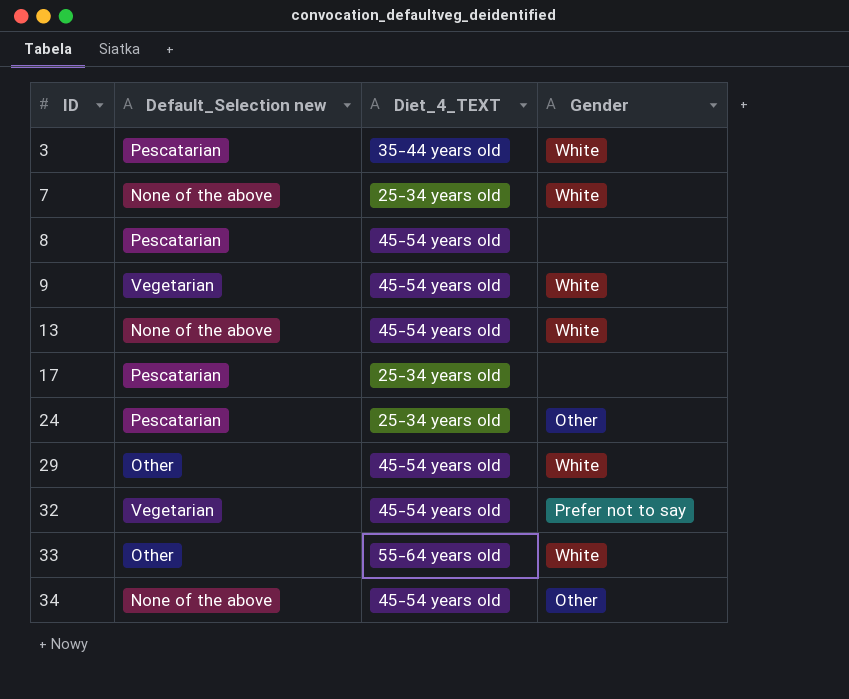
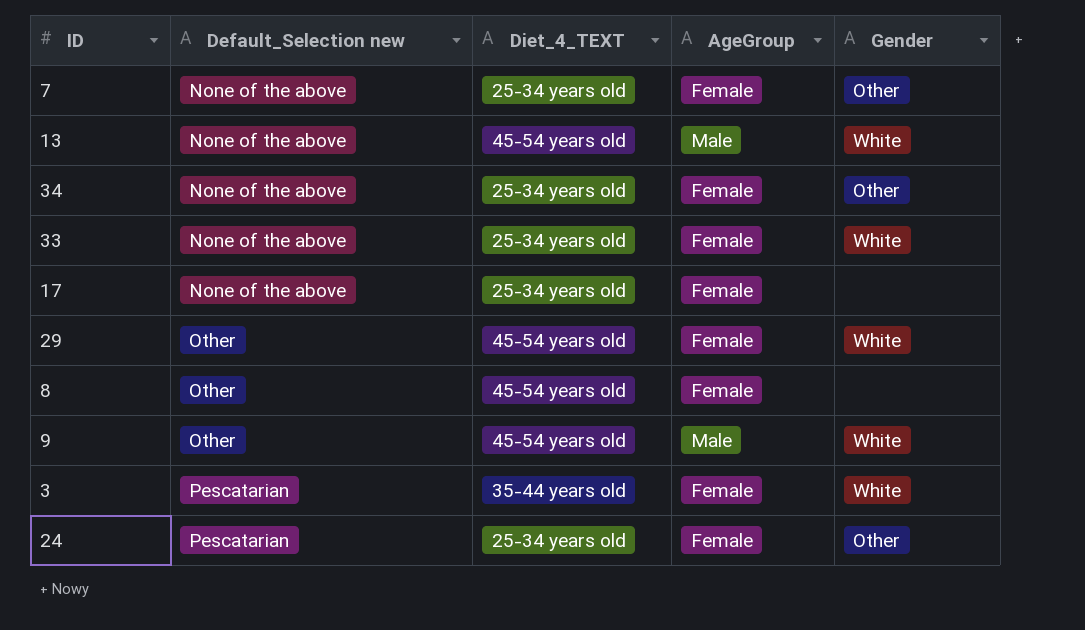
row order: ID ascending -> Default_Selection new ascending
column AgeGroup | position: none -> 4
row 32: Vegetarian | 45-54 years old | Prefer not to say -> none
7 | Gender: White -> Other
34 | Diet_4_TEXT: 45-54 years old -> 25-34 years old
33 | Default_Selection new: Other -> None of the above
33 | Diet_4_TEXT: 55-64 years old -> 25-34 years old
17 | Default_Selection new: Pescatarian -> None of the above
8 | Default_Selection new: Pescatarian -> Other
9 | Default_Selection new: Vegetarian -> Other

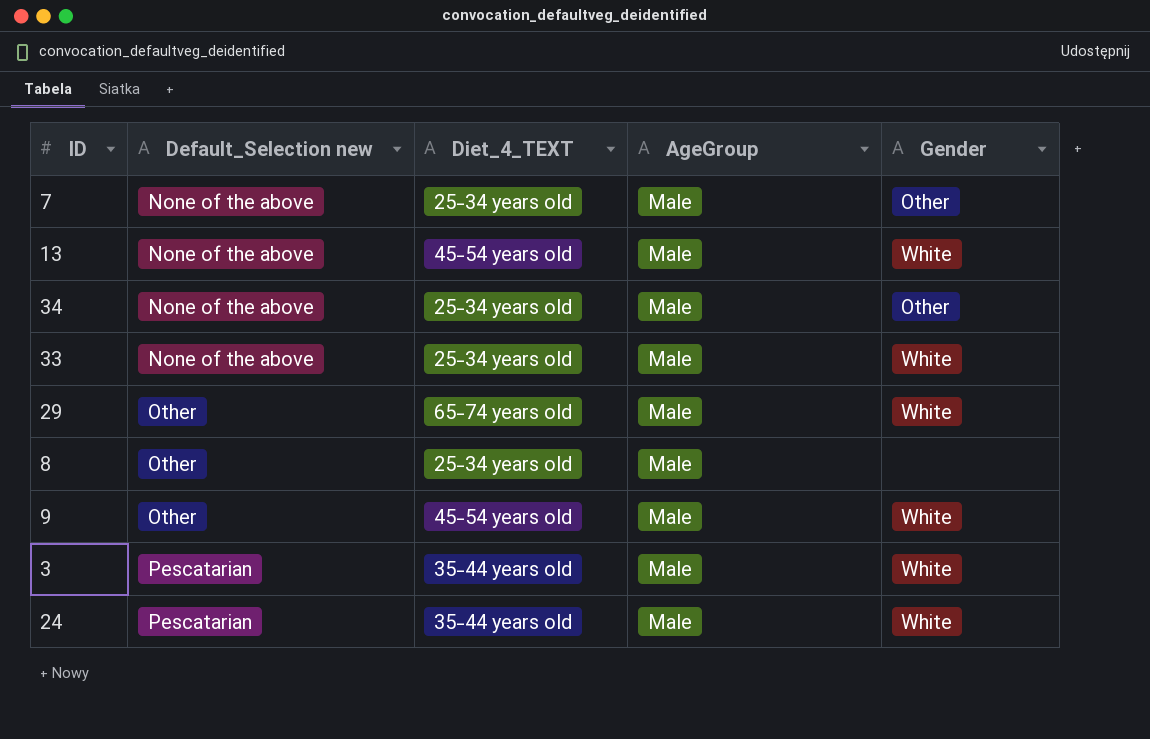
row 17: None of the above | 25-34 years old | Female | none -> none
7 | AgeGroup: Female -> Male
34 | AgeGroup: Female -> Male
33 | AgeGroup: Female -> Male
29 | Diet_4_TEXT: 45-54 years old -> 65-74 years old
29 | AgeGroup: Female -> Male
8 | Diet_4_TEXT: 45-54 years old -> 25-34 years old
8 | AgeGroup: Female -> Male
3 | AgeGroup: Female -> Male
24 | Diet_4_TEXT: 25-34 years old -> 35-44 years old
24 | AgeGroup: Female -> Male
24 | Gender: Other -> White

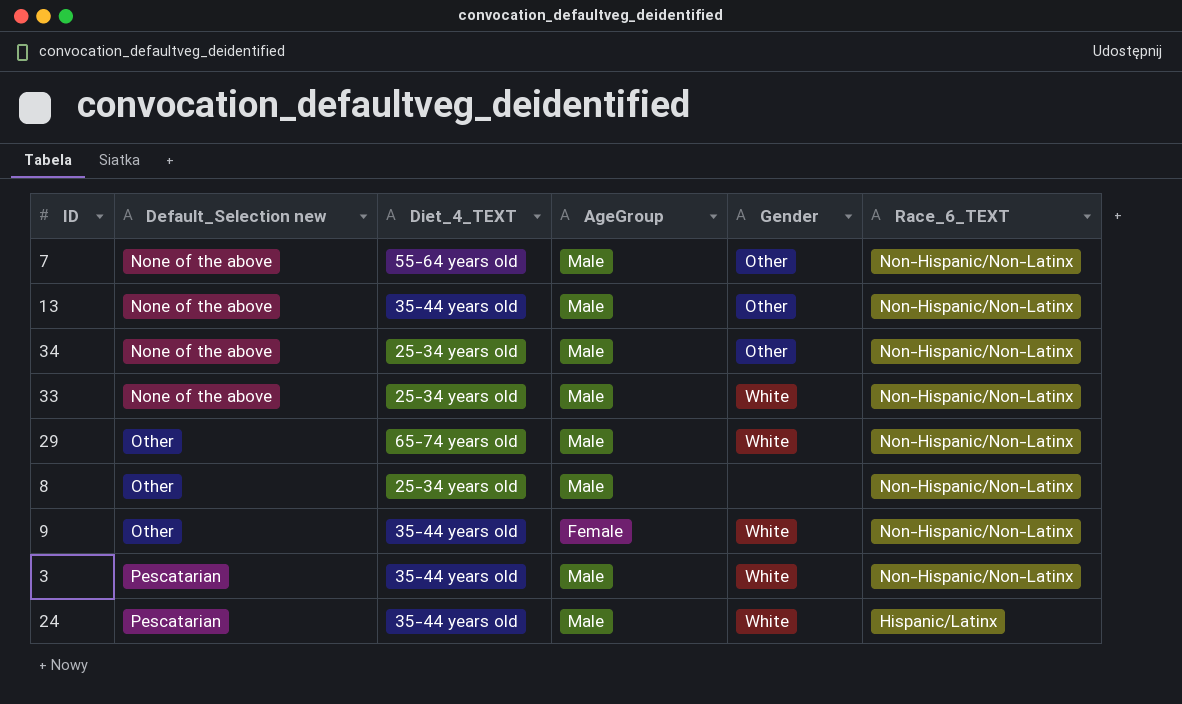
column Race_6_TEXT | position: none -> 6
7 | Diet_4_TEXT: 25-34 years old -> 55-64 years old
13 | Diet_4_TEXT: 45-54 years old -> 35-44 years old
13 | Gender: White -> Other
9 | Diet_4_TEXT: 45-54 years old -> 35-44 years old
9 | AgeGroup: Male -> Female

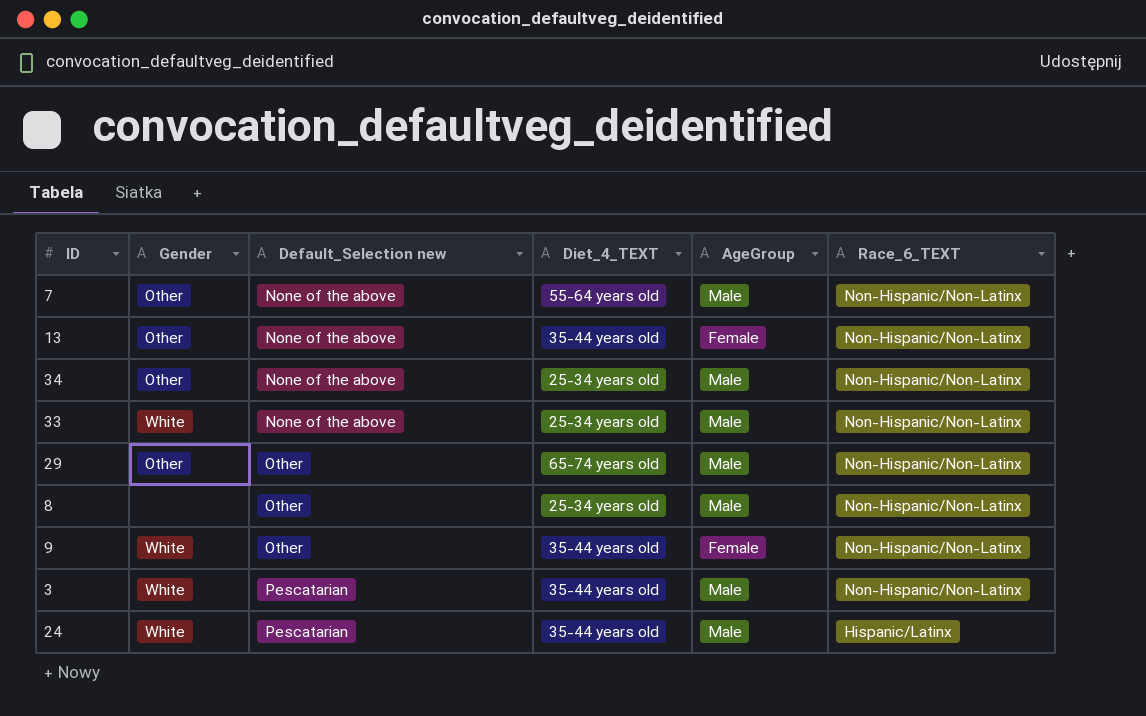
column Gender | position: 5 -> 2
13 | AgeGroup: Male -> Female
29 | Gender: White -> Other

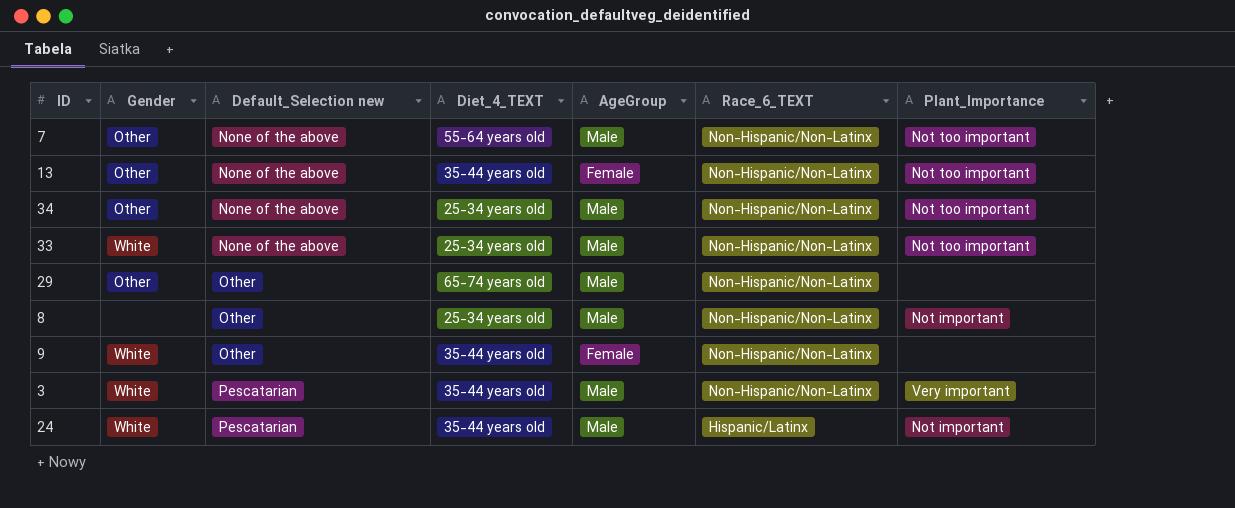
column Plant_Importance | position: none -> 7

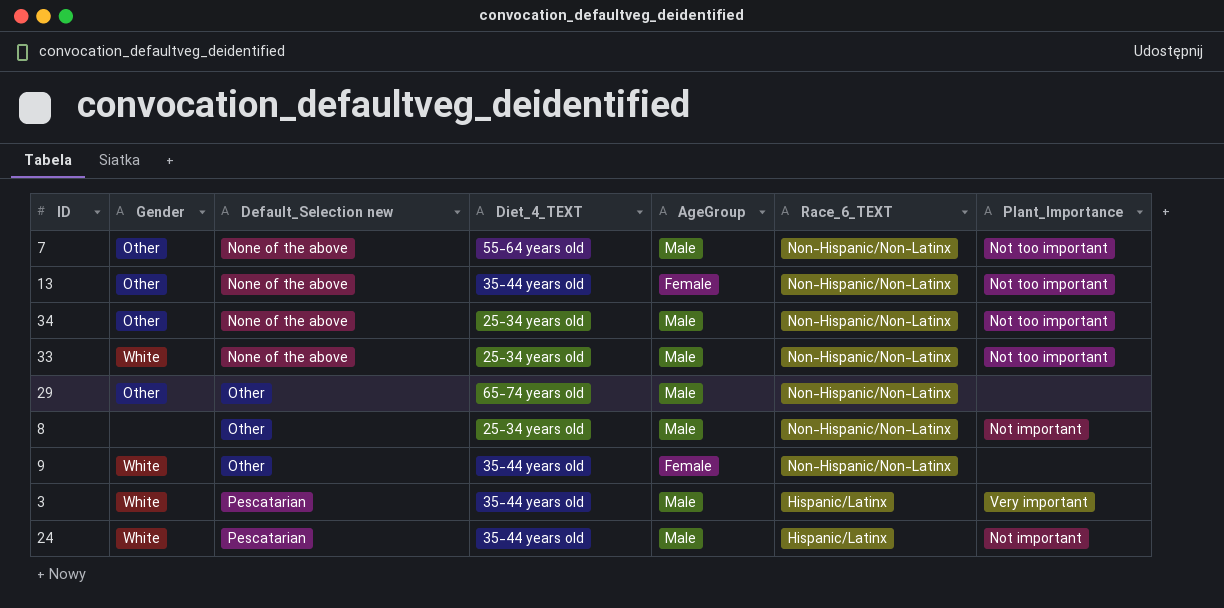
3 | Race_6_TEXT: Non-Hispanic/Non-Latinx -> Hispanic/Latinx

